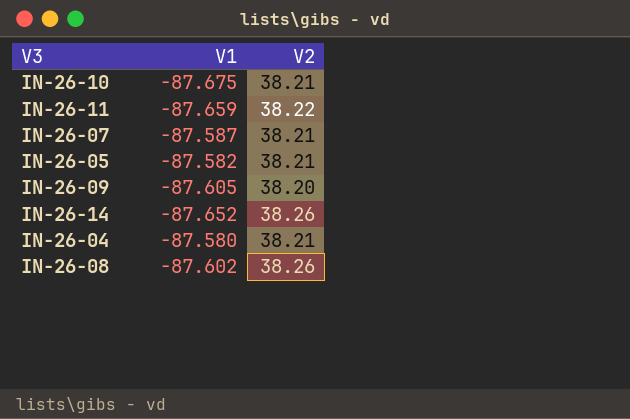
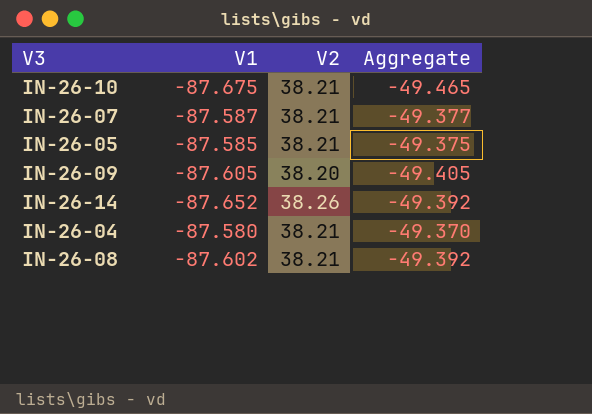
column Aggregate | formula: none -> [V1] + [V2]
row IN-26-11: -87.659 | 38.22 -> none
IN-26-05 | V1: -87.582 -> -87.585
IN-26-08 | V2: 38.26 -> 38.21

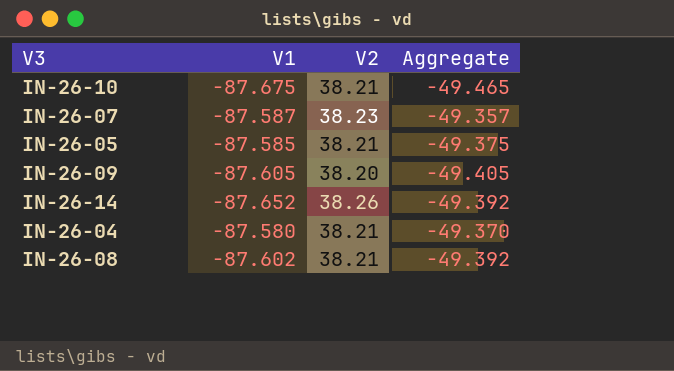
IN-26-07 | V2: 38.21 -> 38.23
IN-26-07 | Aggregate: -49.377 -> -49.357

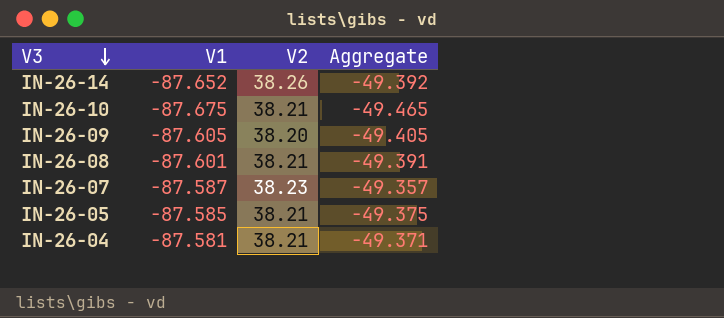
row order: none -> V3 descending
IN-26-08 | V1: -87.602 -> -87.601
IN-26-08 | Aggregate: -49.392 -> -49.391
IN-26-04 | V1: -87.580 -> -87.581
IN-26-04 | Aggregate: -49.370 -> -49.371

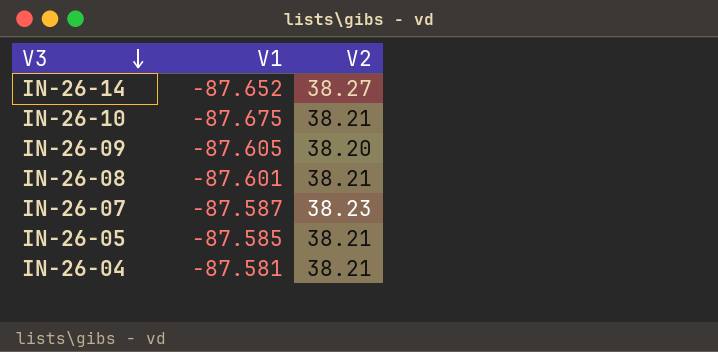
column Aggregate | formula: [V1] + [V2] -> none
IN-26-14 | V2: 38.26 -> 38.27

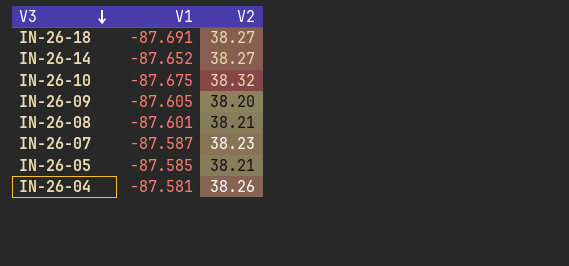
row IN-26-18: none -> -87.691 | 38.27
IN-26-10 | V2: 38.21 -> 38.32
IN-26-04 | V2: 38.21 -> 38.26

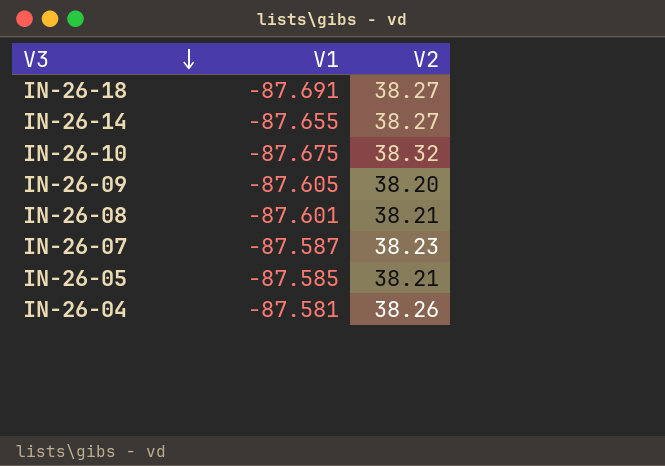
IN-26-14 | V1: -87.652 -> -87.655

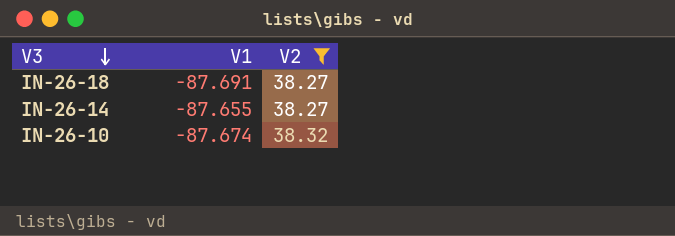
filter: none -> V2 >= 38.27
IN-26-10 | V1: -87.675 -> -87.674

